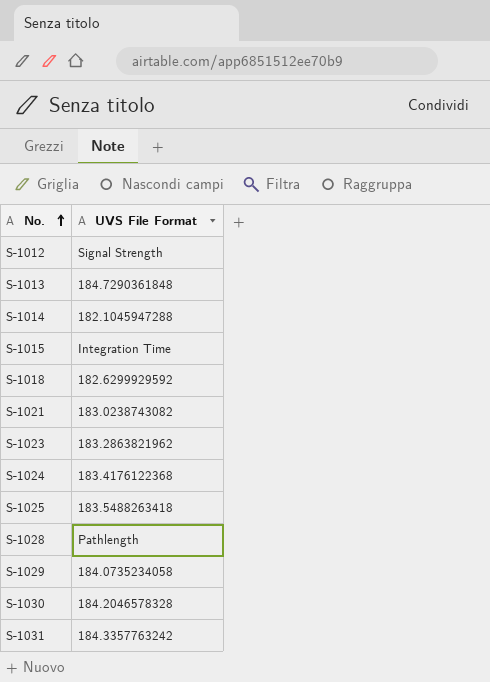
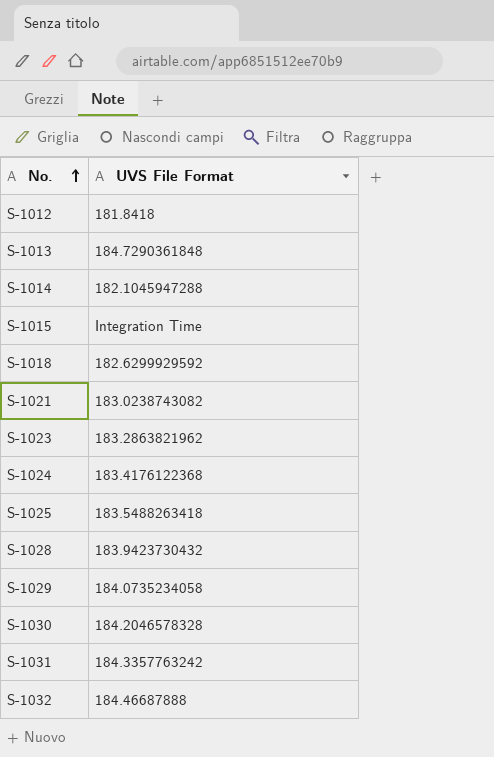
S-1012 | UVS File Format: Signal Strength -> 181.8418
S-1028 | UVS File Format: Pathlength -> 183.9423730432
row S-1032: none -> 184.46687888

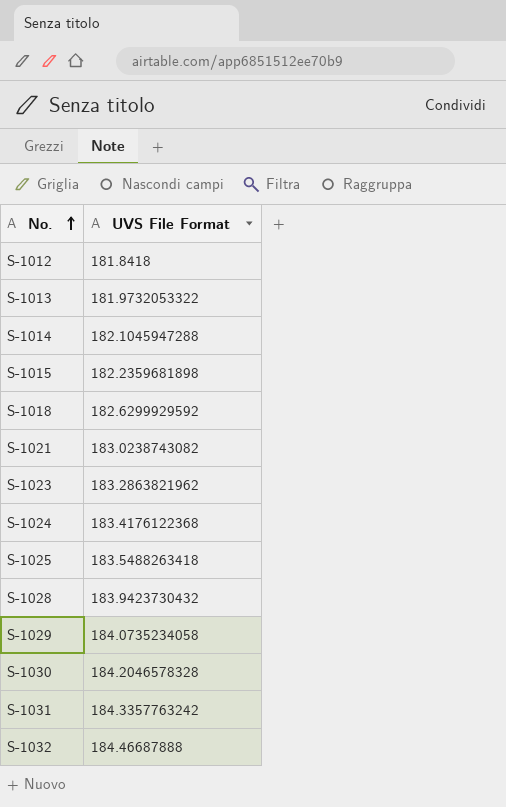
S-1013 | UVS File Format: 184.7290361848 -> 181.9732053322
S-1015 | UVS File Format: Integration Time -> 182.2359681898

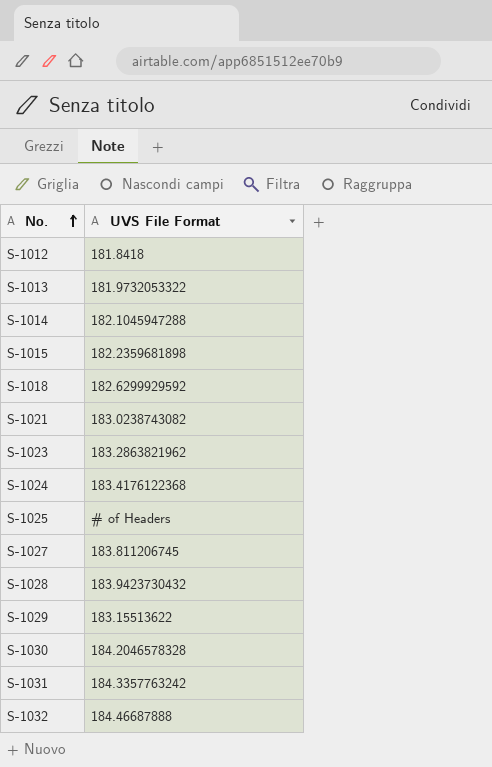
S-1025 | UVS File Format: 183.5488263418 -> # of Headers
row S-1027: none -> 183.811206745
S-1029 | UVS File Format: 184.0735234058 -> 183.15513622

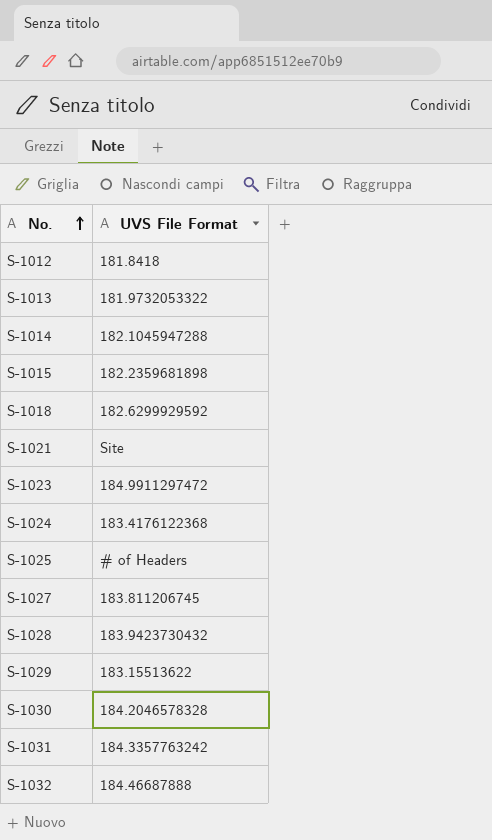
S-1021 | UVS File Format: 183.0238743082 -> Site
S-1023 | UVS File Format: 183.2863821962 -> 184.9911297472

